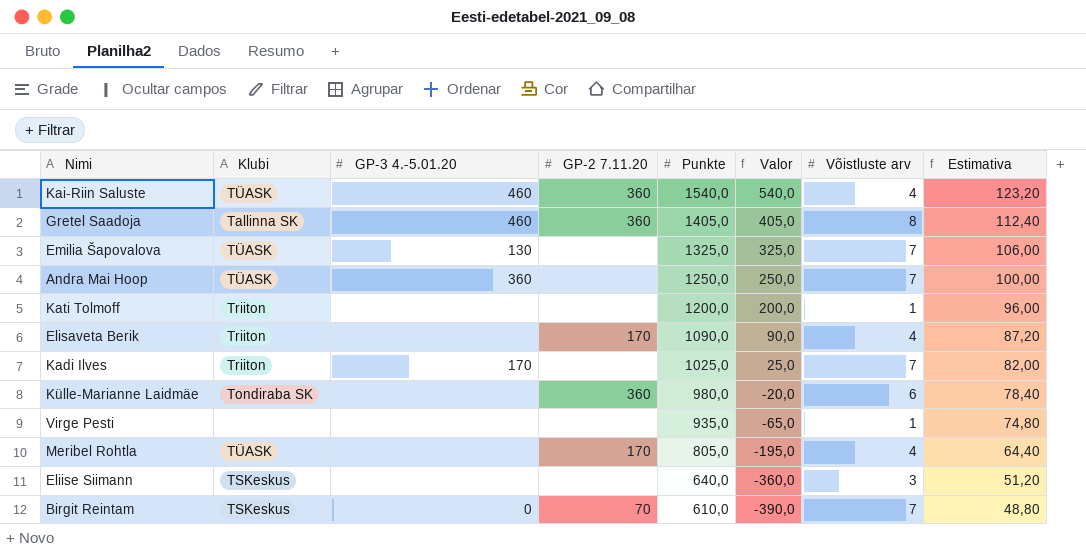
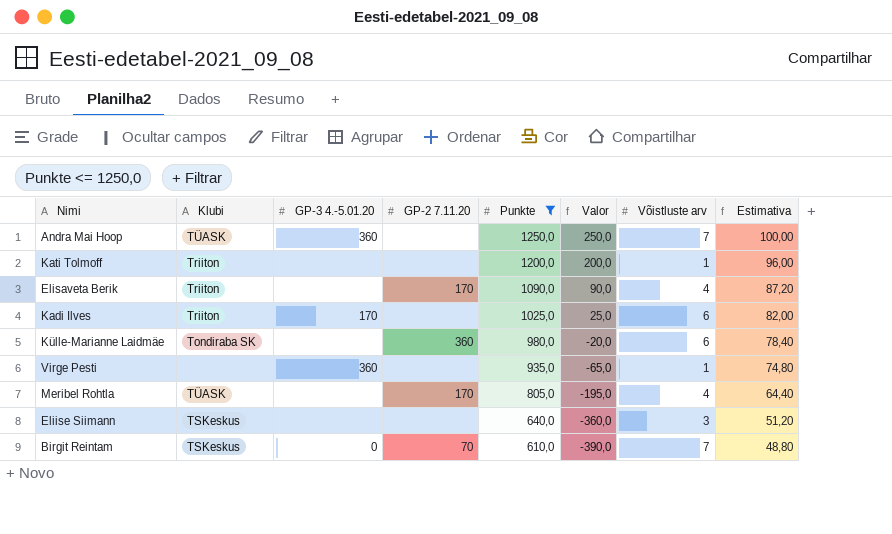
filter: none -> Punkte <= 1250,0
Kadi Ilves | Võistluste arv: 7 -> 6
Virge Pesti | GP-3 4.-5.01.20: none -> 360

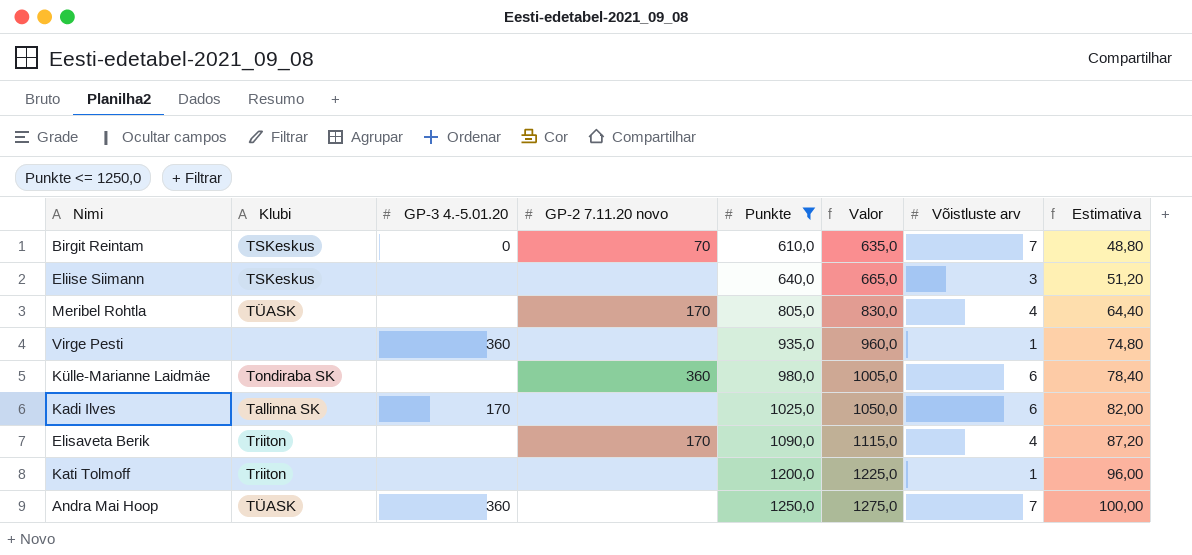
row order: Punkte descending -> Punkte ascending
column name: GP-2 7.11.20 -> GP-2 7.11.20 novo
column Valor | formula: [Punkte] - 1000 -> [Punkte] + 25
Kadi Ilves | Klubi: Triiton -> Tallinna SK

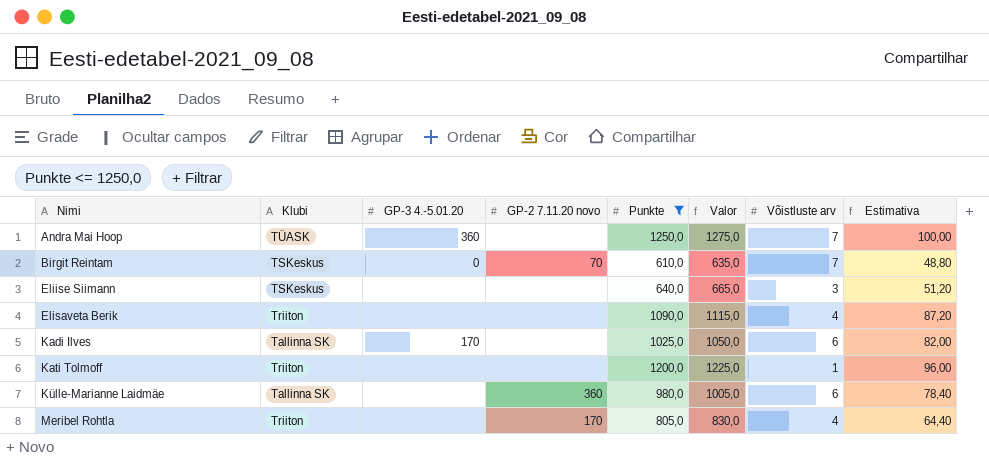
row order: Punkte ascending -> Nimi ascending
row Virge Pesti: none | 360 | none | 935,0 | 960,0 | 1 | 74,80 -> none
Elisaveta Berik | GP-2 7.11.20 novo: 170 -> none
Külle-Marianne Laidmäe | Klubi: Tondiraba SK -> Tallinna SK
Meribel Rohtla | Klubi: TÜASK -> Triiton

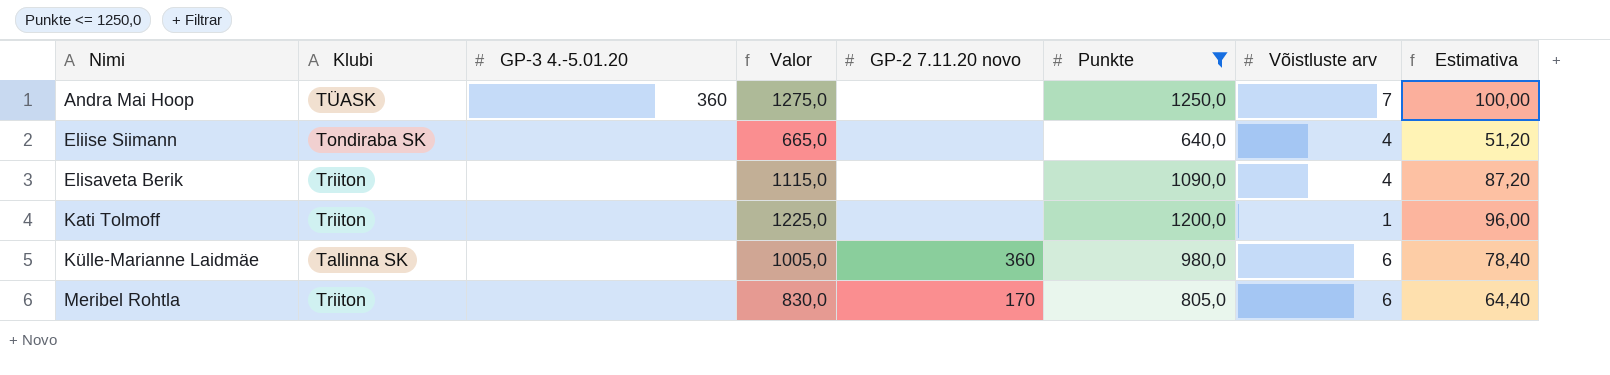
column Valor | position: 6 -> 4
row Birgit Reintam: TSKeskus | 0 | 70 | 610,0 | 635,0 | 7 | 48,80 -> none
row Kadi Ilves: Tallinna SK | 170 | none | 1025,0 | 1050,0 | 6 | 82,00 -> none
Eliise Siimann | Klubi: TSKeskus -> Tondiraba SK
Eliise Siimann | Võistluste arv: 3 -> 4
Meribel Rohtla | Võistluste arv: 4 -> 6

